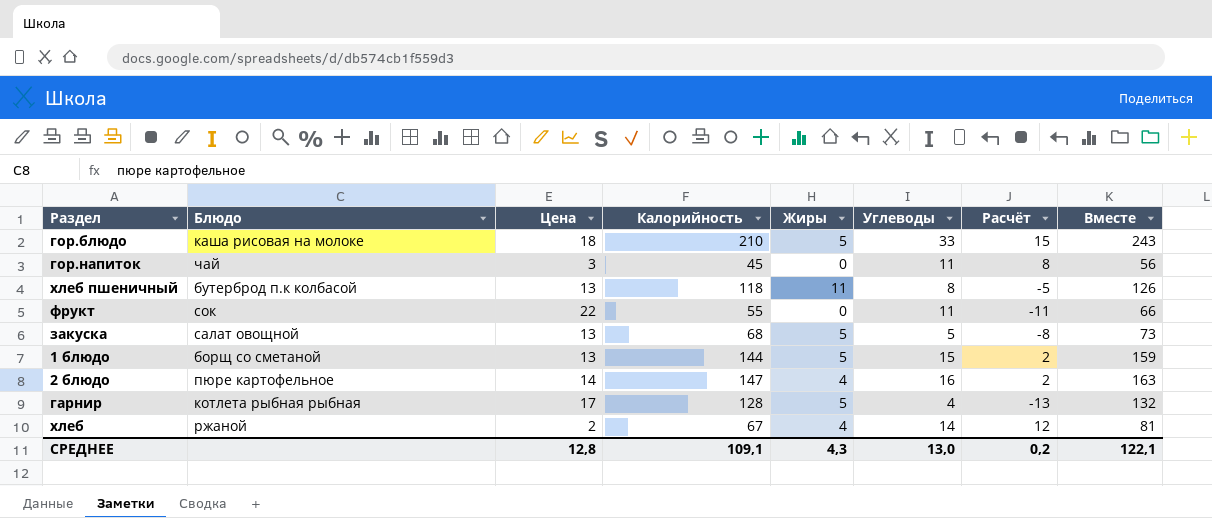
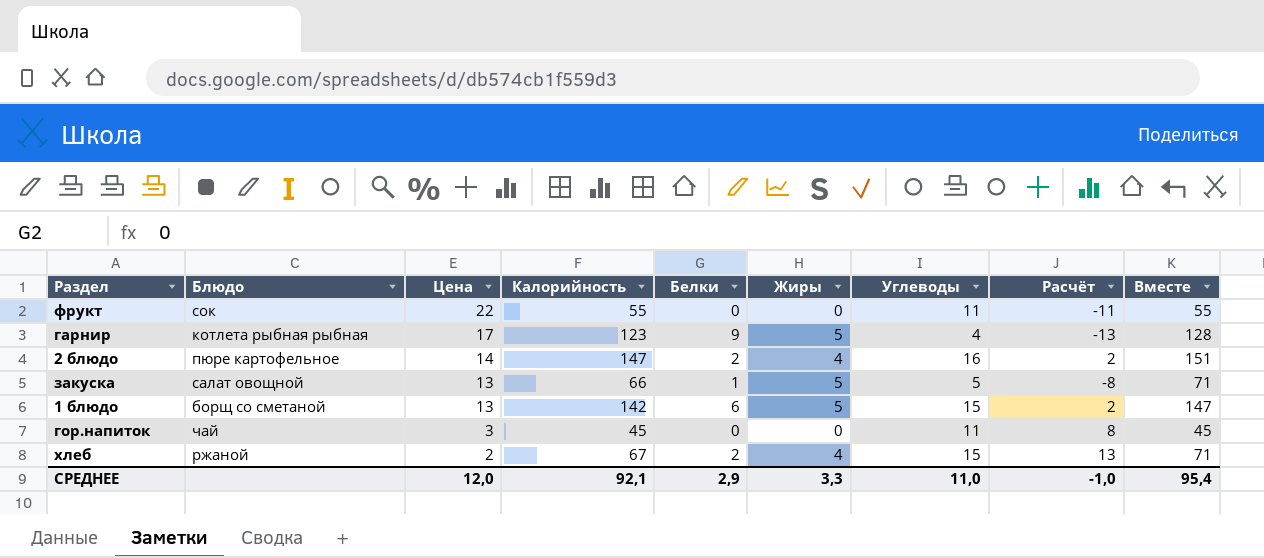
row order: none -> Цена descending
column Белки | position: none -> 5
column Вместе | formula: [Калорийность] + [Углеводы] -> [Калорийность] + [Жиры]
row гор.блюдо: каша рисовая на молоке | 18 | 210 | 5 | 33 | 15 | 243 -> none
row хлеб пшеничный: бутерброд п.к колбасой | 13 | 118 | 11 | 8 | -5 | 126 -> none
гарнир | Калорийность: 128 -> 123
закуска | Калорийность: 68 -> 66
1 блюдо | Калорийность: 144 -> 142
хлеб | Углеводы: 14 -> 15
хлеб | Расчёт: 12 -> 13
СРЕДНЕЕ | Цена: 12,8 -> 12,0
СРЕДНЕЕ | Калорийность: 109,1 -> 92,1
СРЕДНЕЕ | Жиры: 4,3 -> 3,3
СРЕДНЕЕ | Углеводы: 13,0 -> 11,0
СРЕДНЕЕ | Расчёт: 0,2 -> -1,0
СРЕДНЕЕ | Вместе: 122,1 -> 95,4

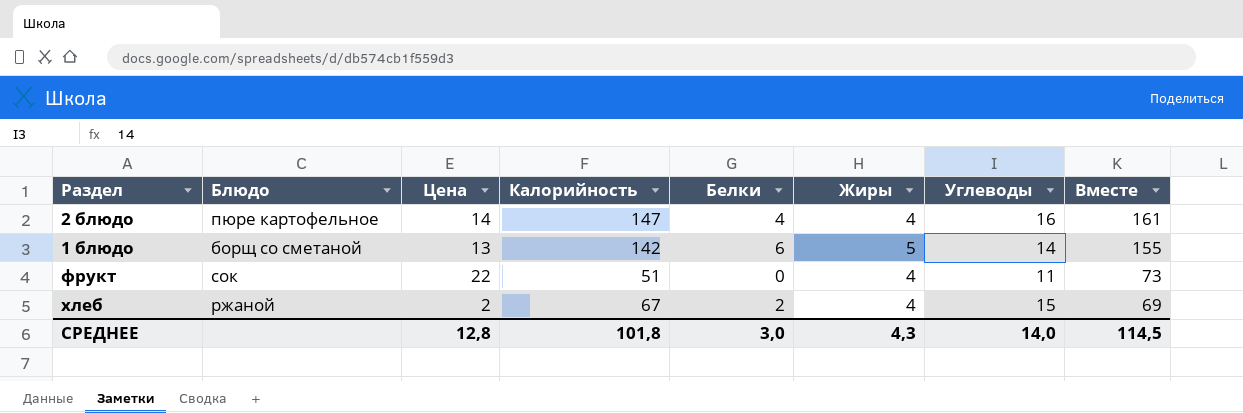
row order: Цена descending -> Вместе descending
column Расчёт | formula: [Углеводы] - [Цена] -> none
column Вместе | formula: [Калорийность] + [Жиры] -> [Цена] + [Калорийность]
row гарнир: котлета рыбная рыбная | 17 | 123 | 9 | 5 | 4 | -13 | 128 -> none
row закуска: салат овощной | 13 | 66 | 1 | 5 | 5 | -8 | 71 -> none
row гор.напиток: чай | 3 | 45 | 0 | 0 | 11 | 8 | 45 -> none
2 блюдо | Белки: 2 -> 4
1 блюдо | Углеводы: 15 -> 14
фрукт | Калорийность: 55 -> 51
фрукт | Жиры: 0 -> 4
СРЕДНЕЕ | Цена: 12,0 -> 12,8
СРЕДНЕЕ | Калорийность: 92,1 -> 101,8
СРЕДНЕЕ | Белки: 2,9 -> 3,0
СРЕДНЕЕ | Жиры: 3,3 -> 4,3
СРЕДНЕЕ | Углеводы: 11,0 -> 14,0
СРЕДНЕЕ | Вместе: 95,4 -> 114,5

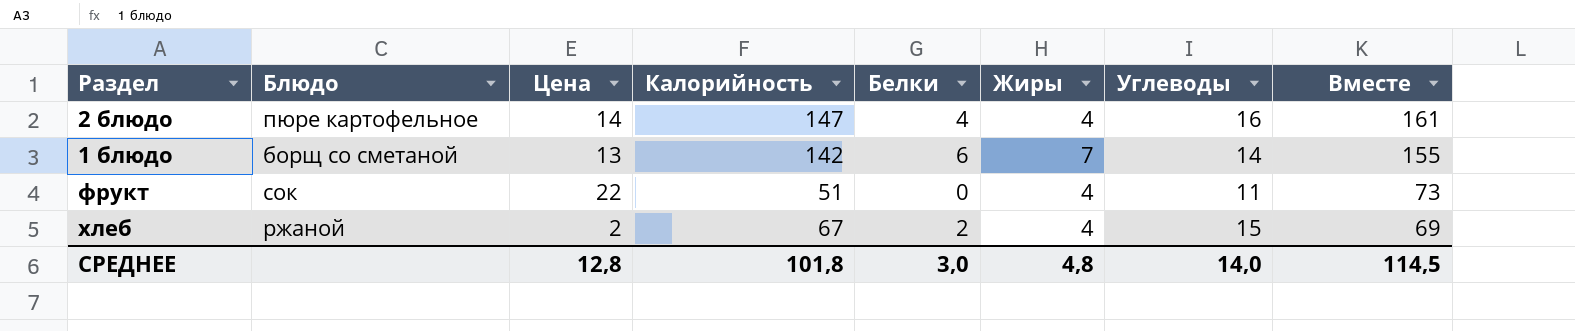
1 блюдо | Жиры: 5 -> 7
СРЕДНЕЕ | Жиры: 4,3 -> 4,8

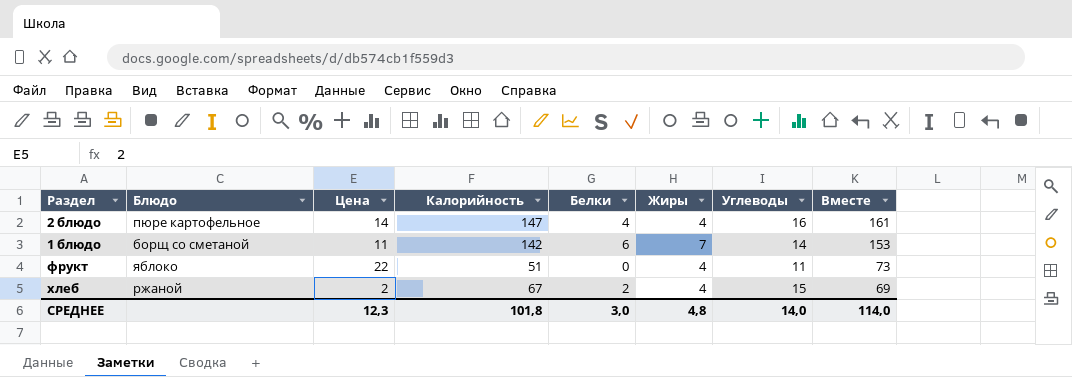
1 блюдо | Цена: 13 -> 11
1 блюдо | Вместе: 155 -> 153
фрукт | Блюдо: сок -> яблоко
СРЕДНЕЕ | Цена: 12,8 -> 12,3
СРЕДНЕЕ | Вместе: 114,5 -> 114,0

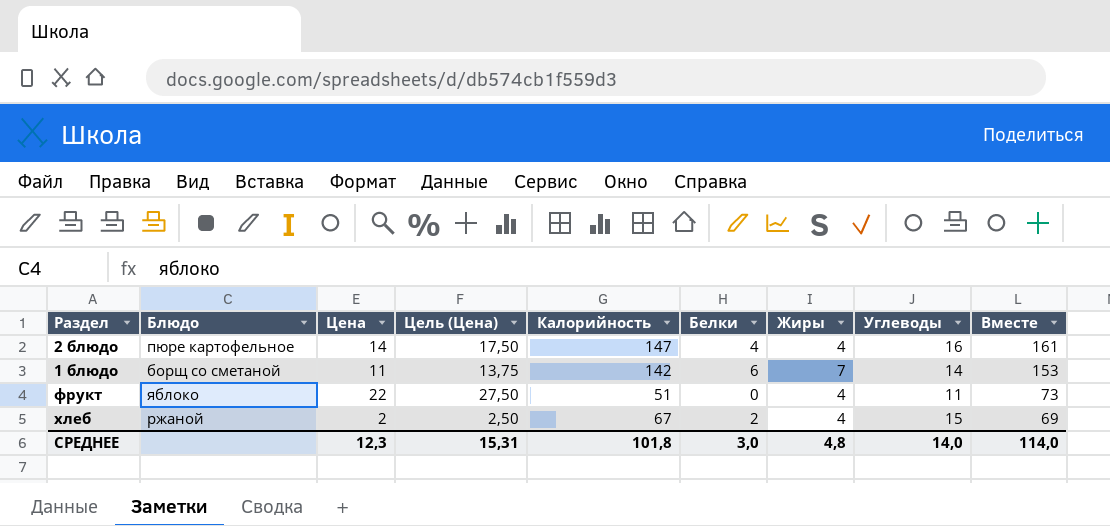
column Цель (Цена) | formula: none -> [Цена] * 1,25

